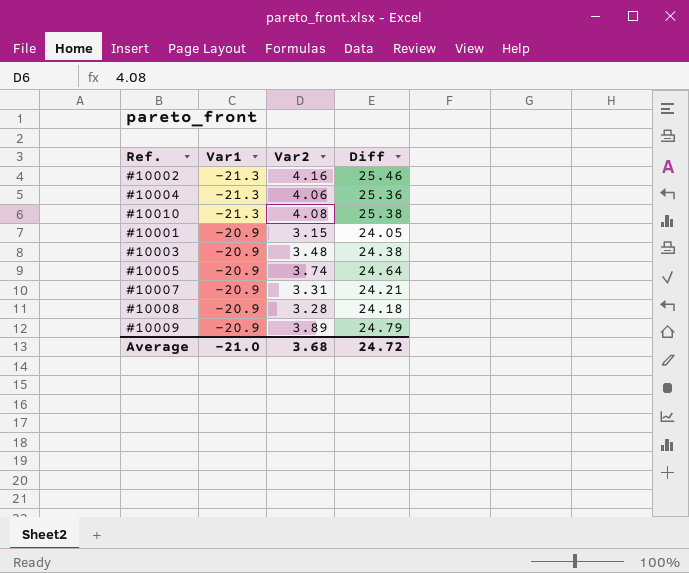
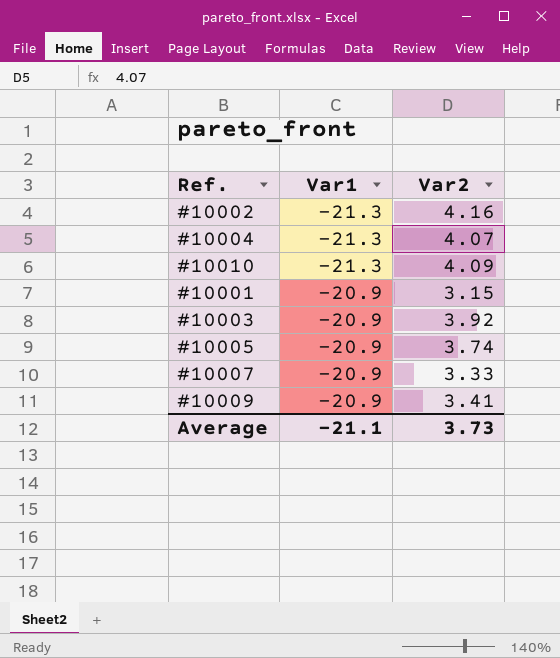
column Diff | formula: [Var2] - [Var1] -> none
row #10008: -20.9 | 3.28 | 24.18 -> none
#10004 | Var2: 4.06 -> 4.07
#10010 | Var2: 4.08 -> 4.09
#10003 | Var2: 3.48 -> 3.92
#10007 | Var2: 3.31 -> 3.33
#10009 | Var2: 3.89 -> 3.41
Average | Var1: -21.0 -> -21.1
Average | Var2: 3.68 -> 3.73

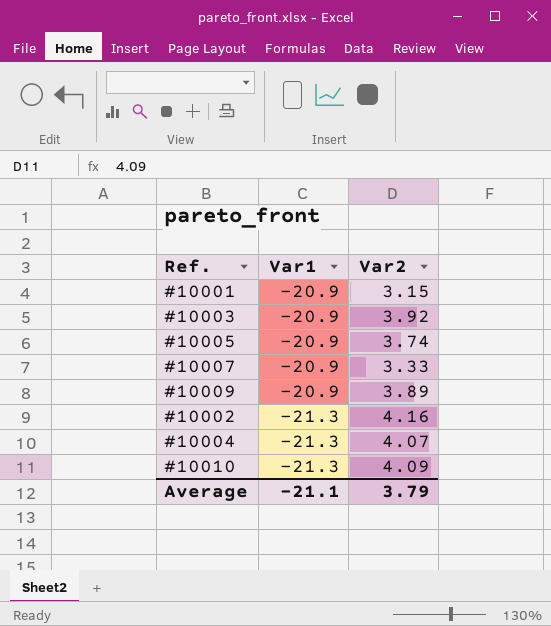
row order: Var1 ascending -> Var1 descending
#10009 | Var2: 3.41 -> 3.89
Average | Var2: 3.73 -> 3.79

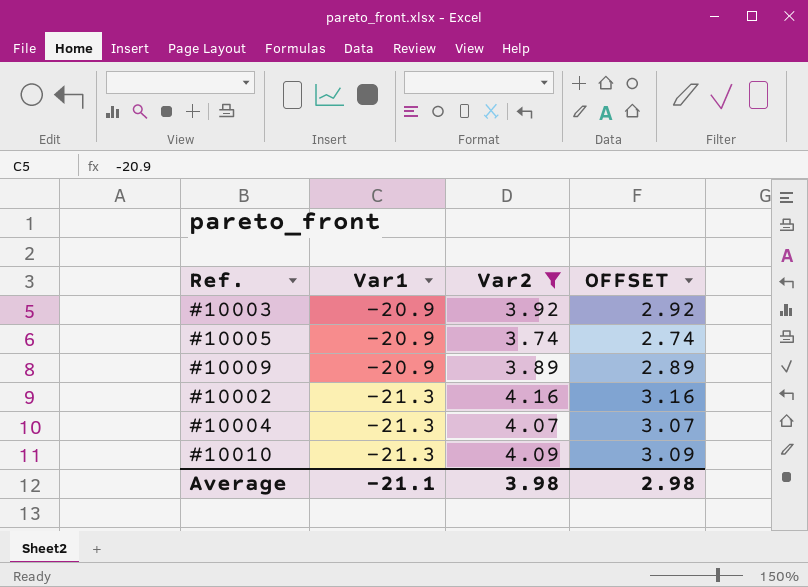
filter: none -> Var2 >= 3.74
column OFFSET | formula: none -> [Var2] - 1
Average | Var2: 3.79 -> 3.98

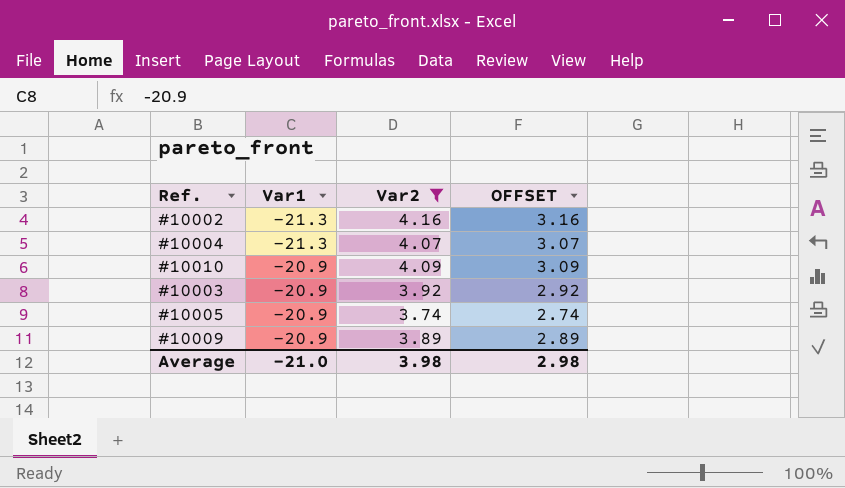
row order: Var1 descending -> Var1 ascending
#10010 | Var1: -21.3 -> -20.9
Average | Var1: -21.1 -> -21.0

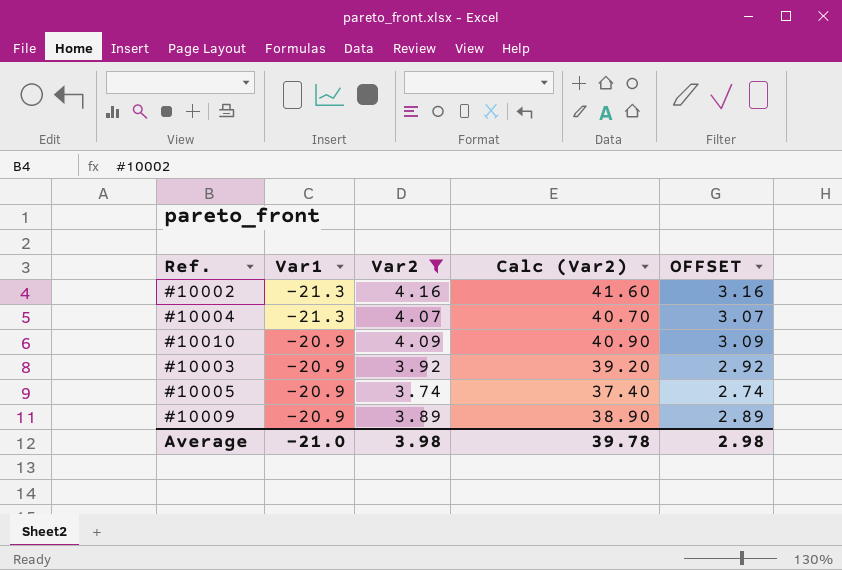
column Calc (Var2) | formula: none -> [Var2] * 10

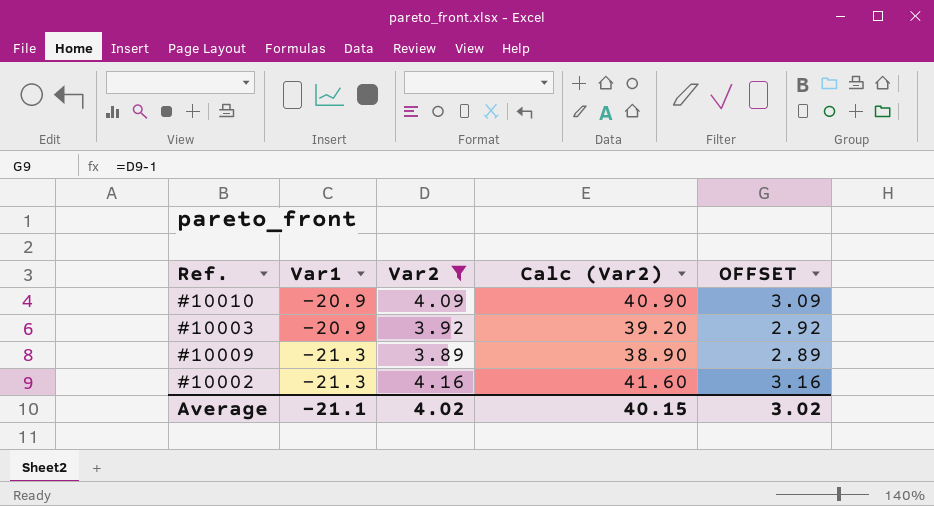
row order: Var1 ascending -> Var1 descending
row #10004: -21.3 | 4.07 | 40.70 | 3.07 -> none
row #10005: -20.9 | 3.74 | 37.40 | 2.74 -> none
#10009 | Var1: -20.9 -> -21.3
Average | Var1: -21.0 -> -21.1
Average | Var2: 3.98 -> 4.02
Average | Calc (Var2): 39.78 -> 40.15
Average | OFFSET: 2.98 -> 3.02

